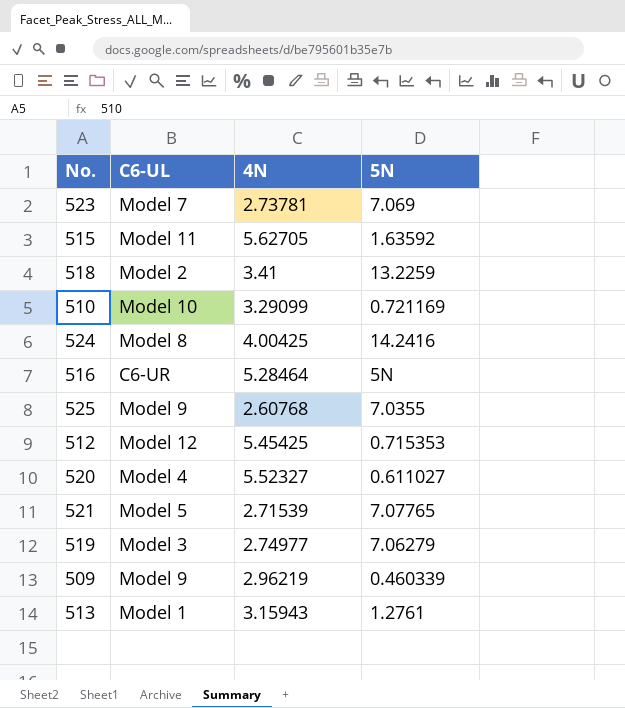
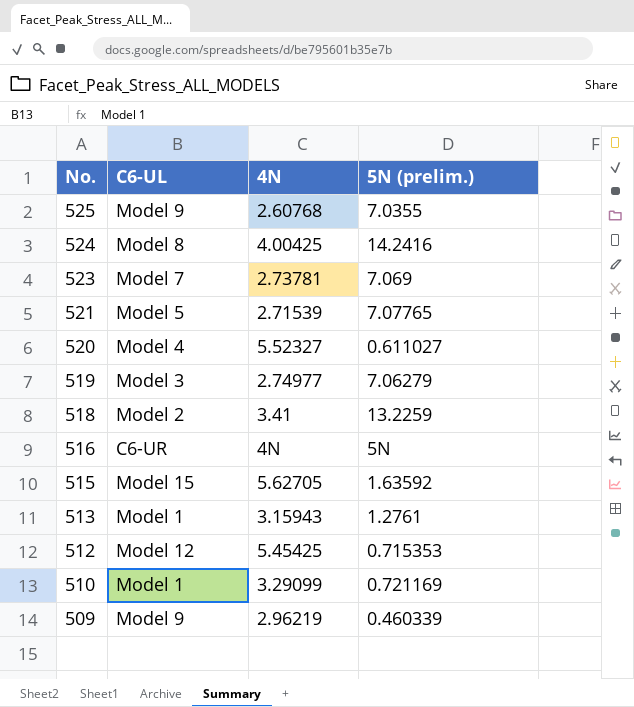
row order: none -> No. descending
column name: 5N -> 5N (prelim.)
516 | 4N: 5.28464 -> 4N
515 | C6-UL: Model 11 -> Model 15
510 | C6-UL: Model 10 -> Model 1

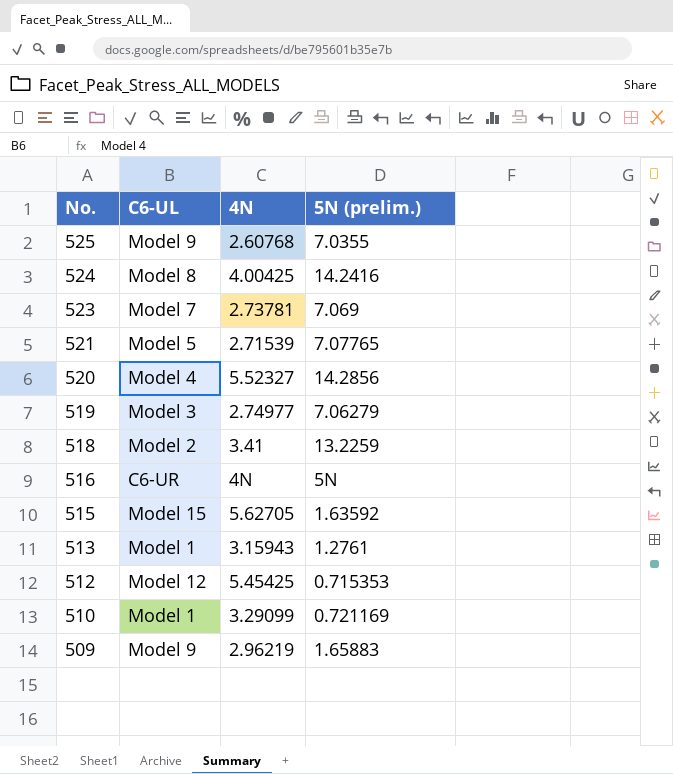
520 | 5N (prelim.): 0.611027 -> 14.2856
509 | 5N (prelim.): 0.460339 -> 1.65883

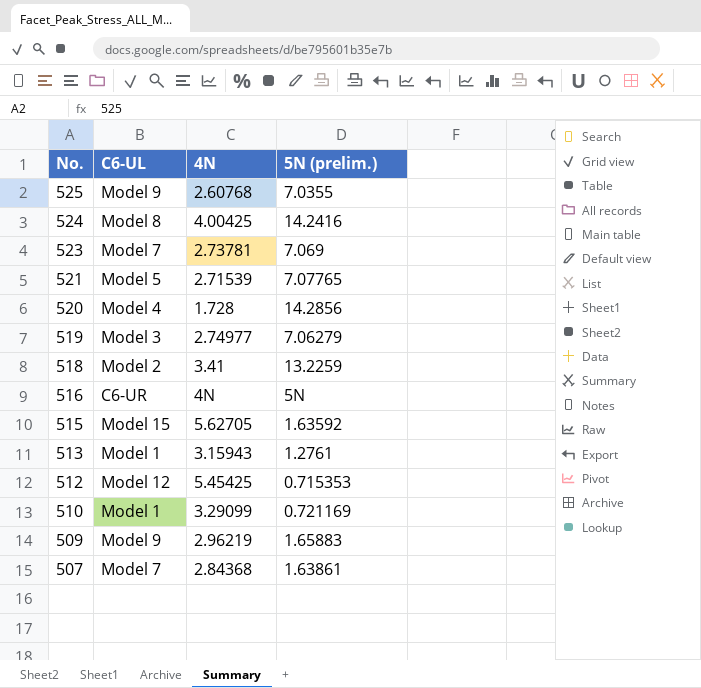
520 | 4N: 5.52327 -> 1.728
row 507: none -> Model 7 | 2.84368 | 1.63861

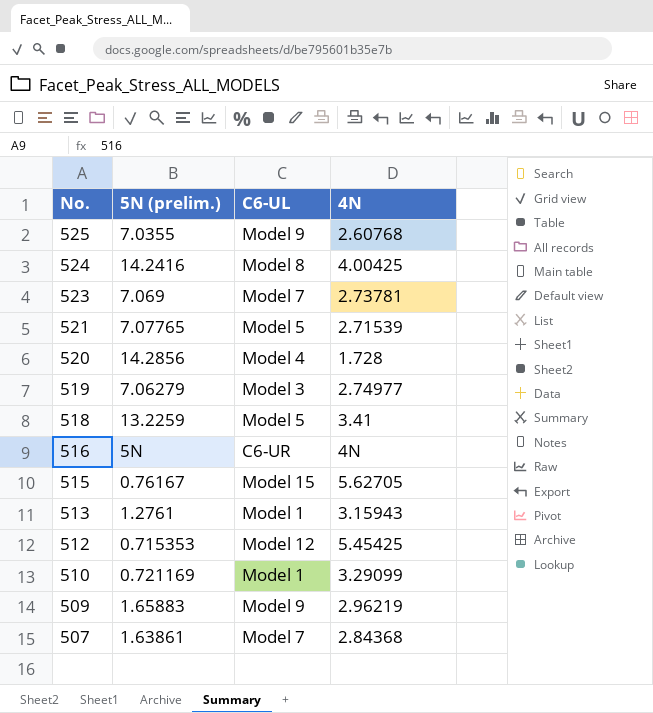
column 5N (prelim.) | position: 4 -> 2
518 | C6-UL: Model 2 -> Model 5
515 | 5N (prelim.): 1.63592 -> 0.76167

